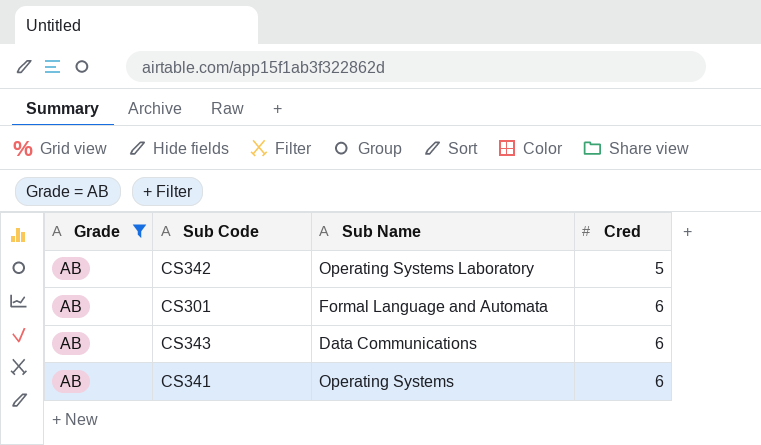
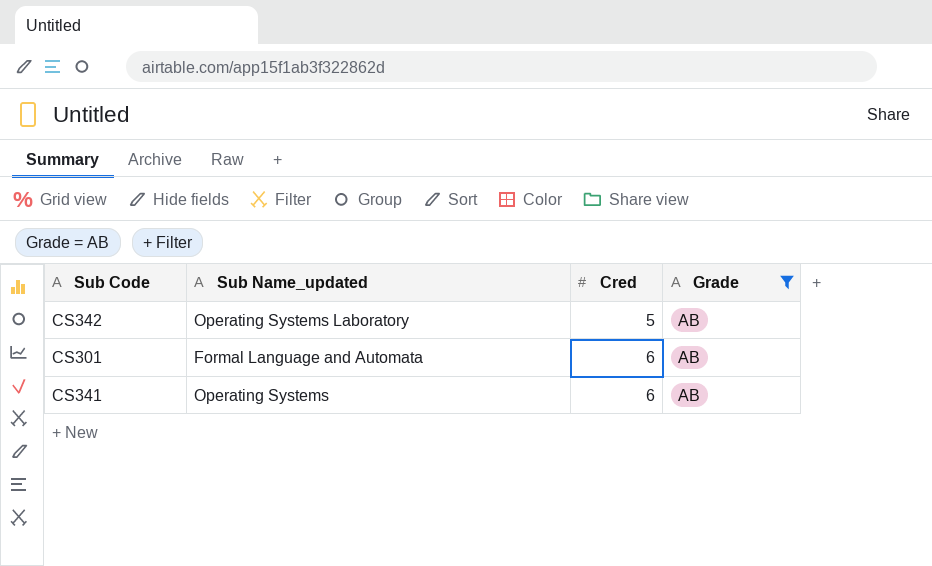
column name: Sub Name -> Sub Name_updated
column Grade | position: 1 -> 4
row CS343: AB | Data Communications | 6 -> none

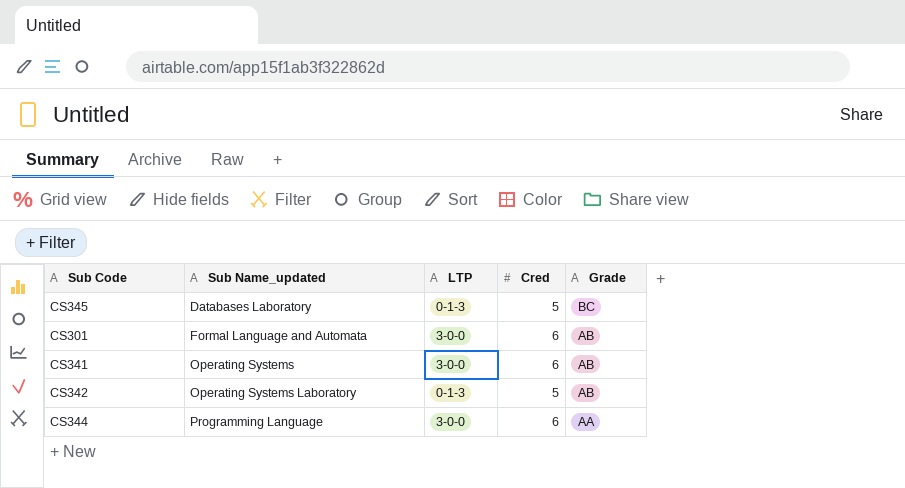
filter: Grade = AB -> none
row order: Cred ascending -> Sub Name_updated ascending
column LTP | position: none -> 3

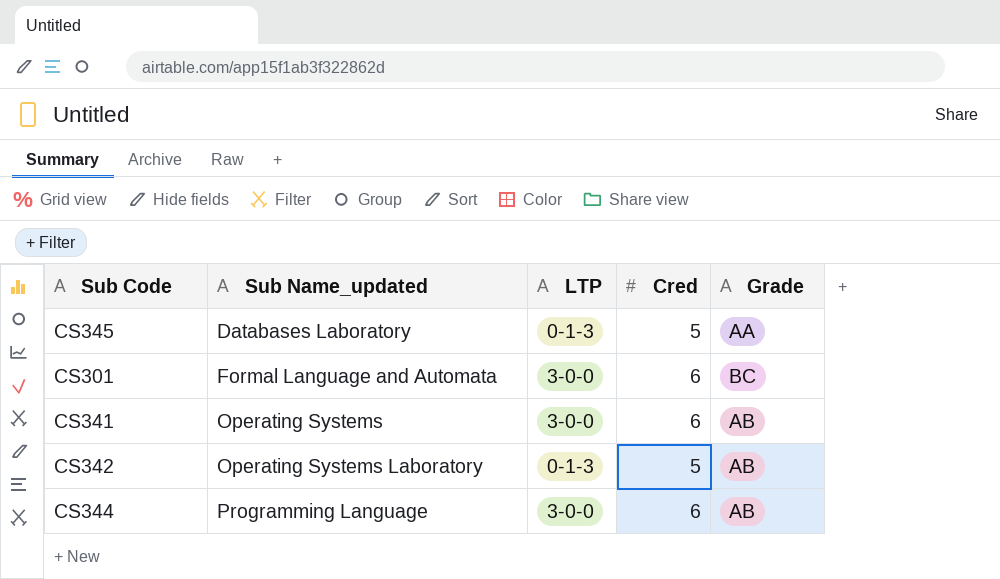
CS345 | Grade: BC -> AA
CS301 | Grade: AB -> BC
CS344 | Grade: AA -> AB

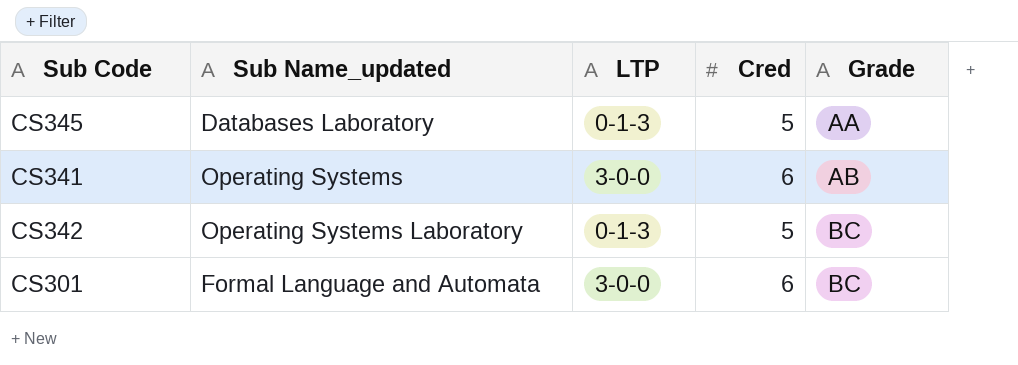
row order: Sub Name_updated ascending -> Grade ascending
row CS344: Programming Language | 3-0-0 | 6 | AB -> none
CS342 | Grade: AB -> BC

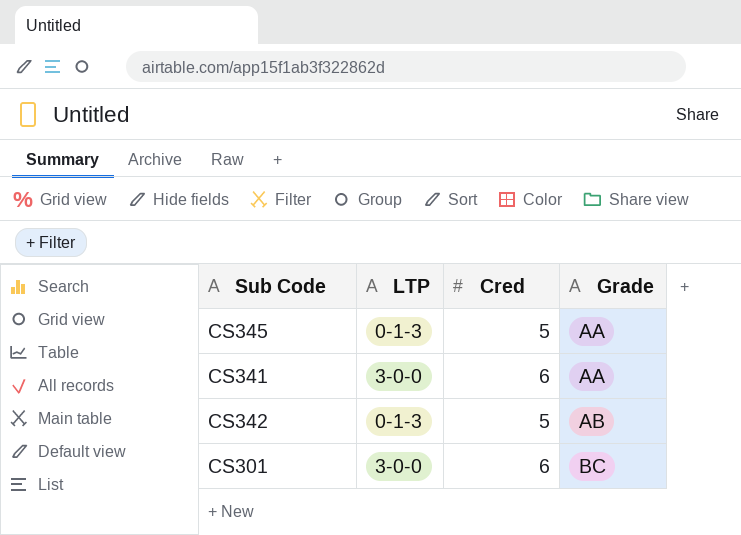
column Sub Name_updated | position: 2 -> none
CS341 | Grade: AB -> AA
CS342 | Grade: BC -> AB

